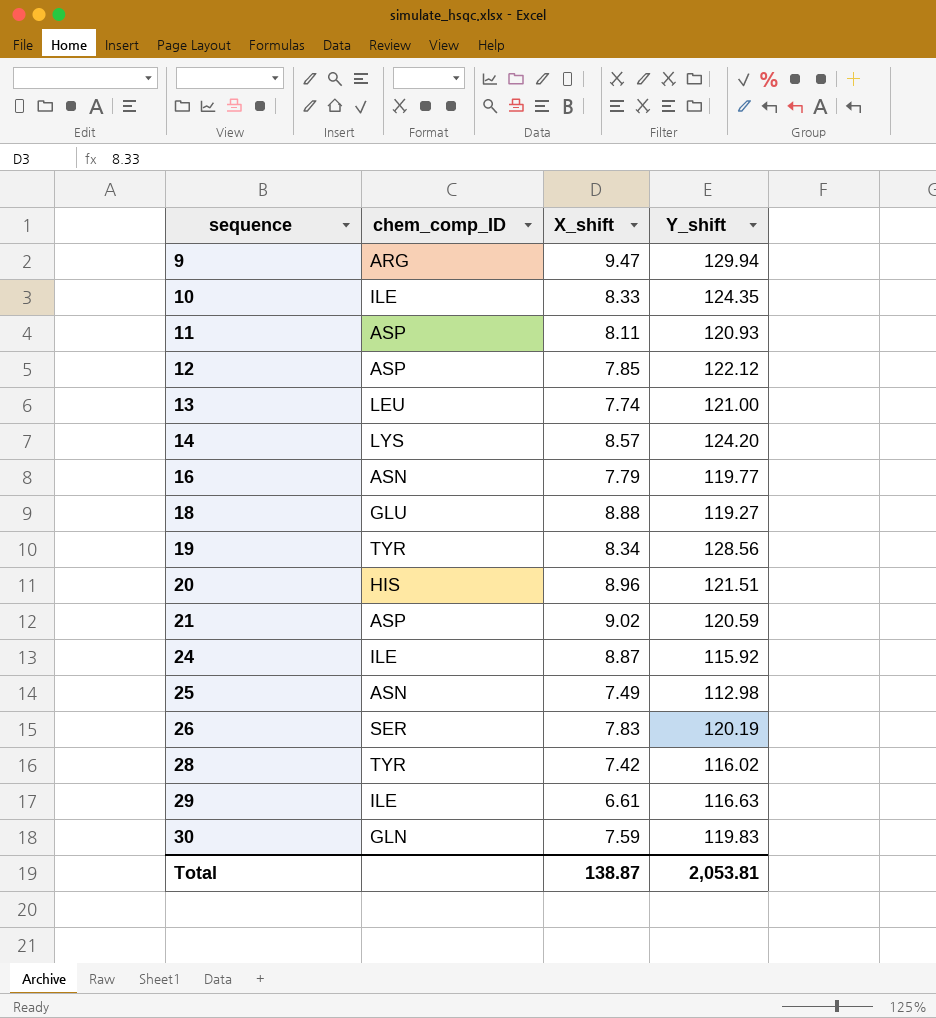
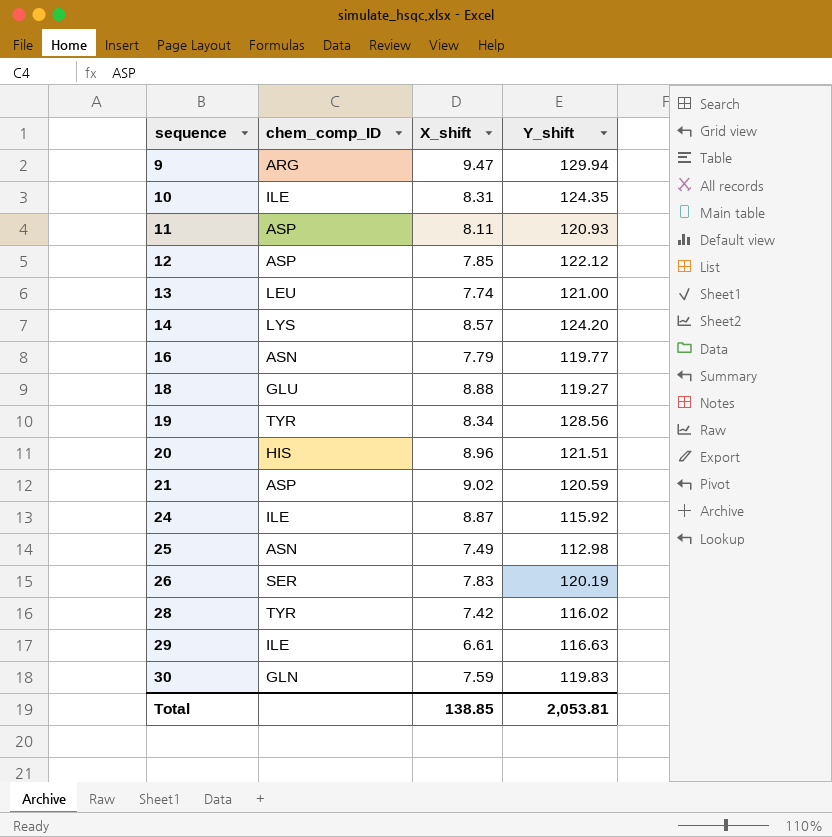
10 | X_shift: 8.33 -> 8.31
Total | X_shift: 138.87 -> 138.85

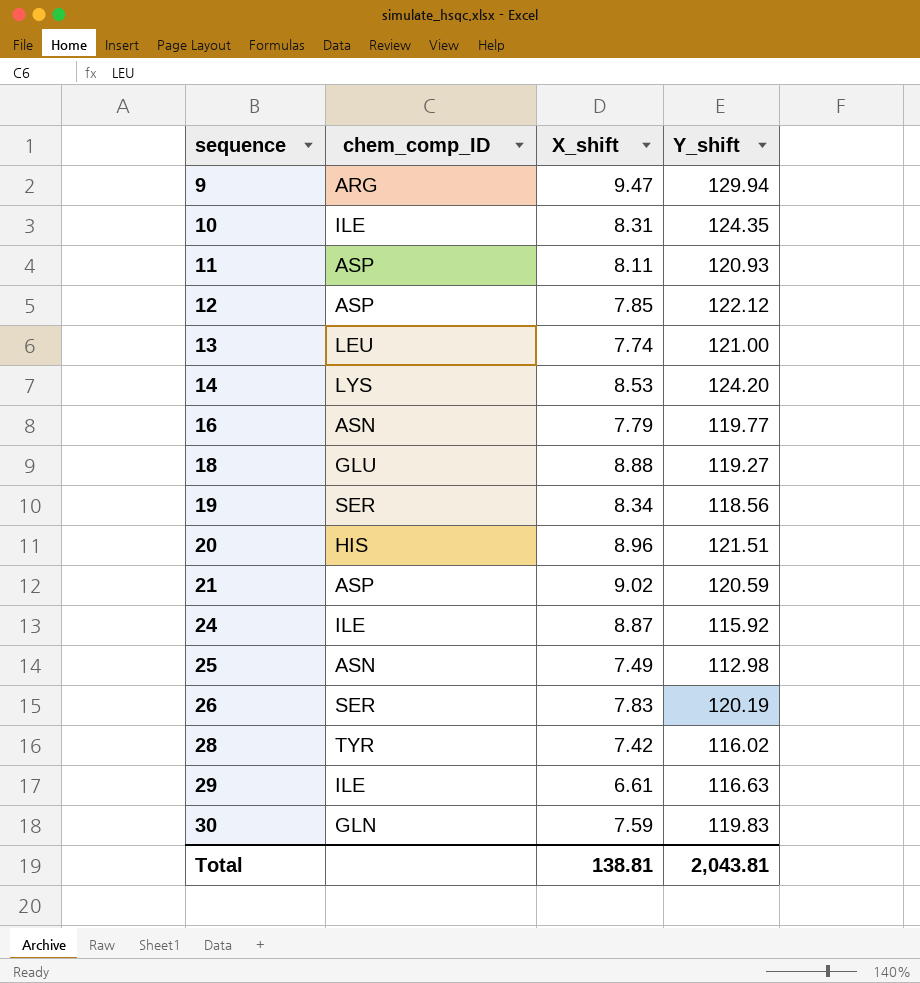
14 | X_shift: 8.57 -> 8.53
19 | chem_comp_ID: TYR -> SER
19 | Y_shift: 128.56 -> 118.56
Total | X_shift: 138.85 -> 138.81
Total | Y_shift: 2,053.81 -> 2,043.81

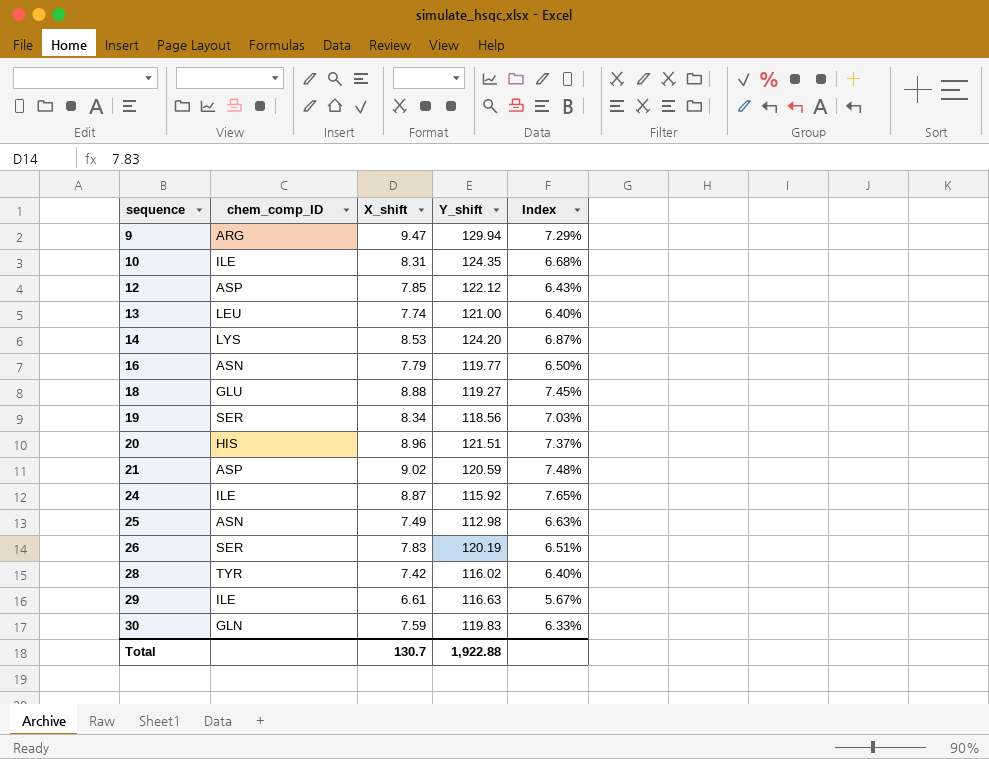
column Index | formula: none -> [X_shift] / [Y_shift]
row 11: ASP | 8.11 | 120.93 -> none
Total | X_shift: 138.81 -> 130.7
Total | Y_shift: 2,043.81 -> 1,922.88

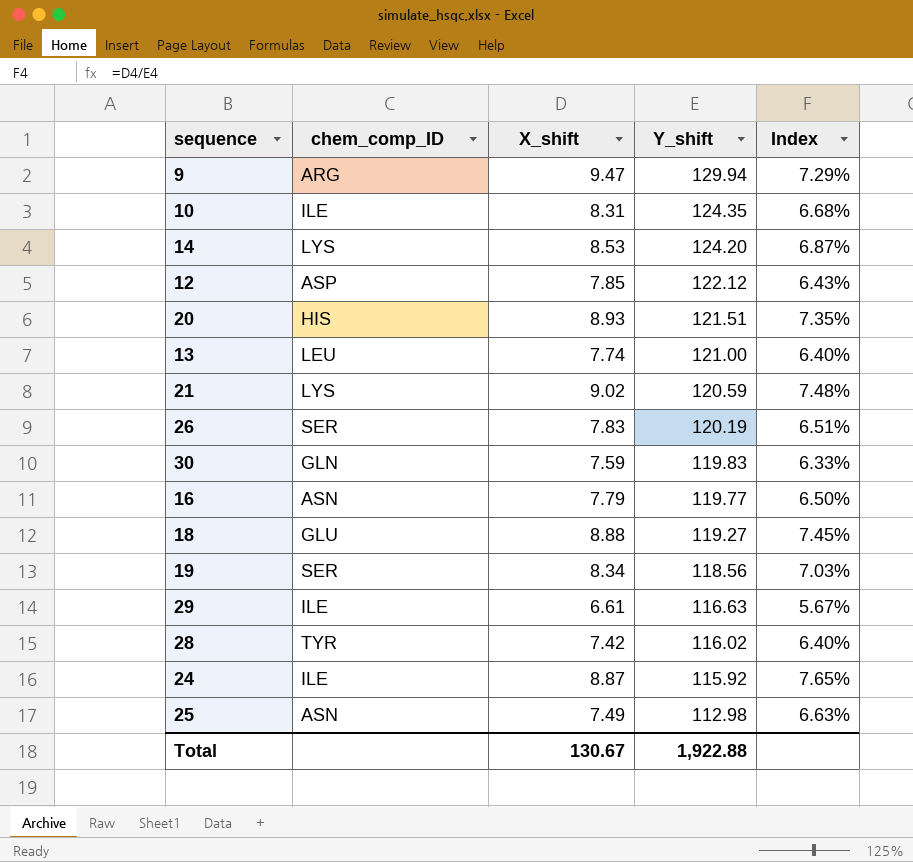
row order: sequence ascending -> Y_shift descending
20 | X_shift: 8.96 -> 8.93
20 | Index: 7.37% -> 7.35%
21 | chem_comp_ID: ASP -> LYS
Total | X_shift: 130.7 -> 130.67

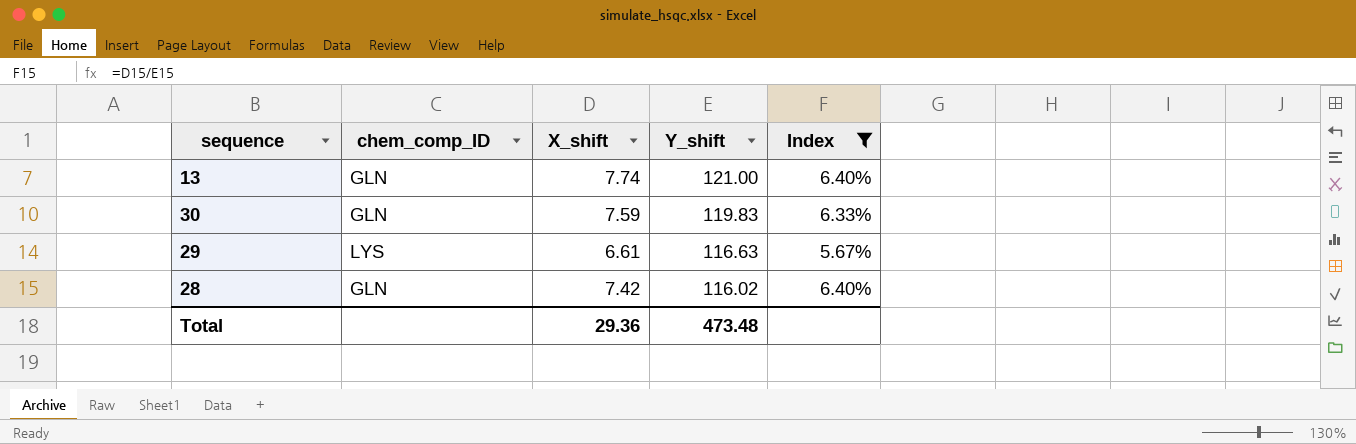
filter: none -> Index <= 6.40%
13 | chem_comp_ID: LEU -> GLN
29 | chem_comp_ID: ILE -> LYS
28 | chem_comp_ID: TYR -> GLN
Total | X_shift: 130.67 -> 29.36
Total | Y_shift: 1,922.88 -> 473.48

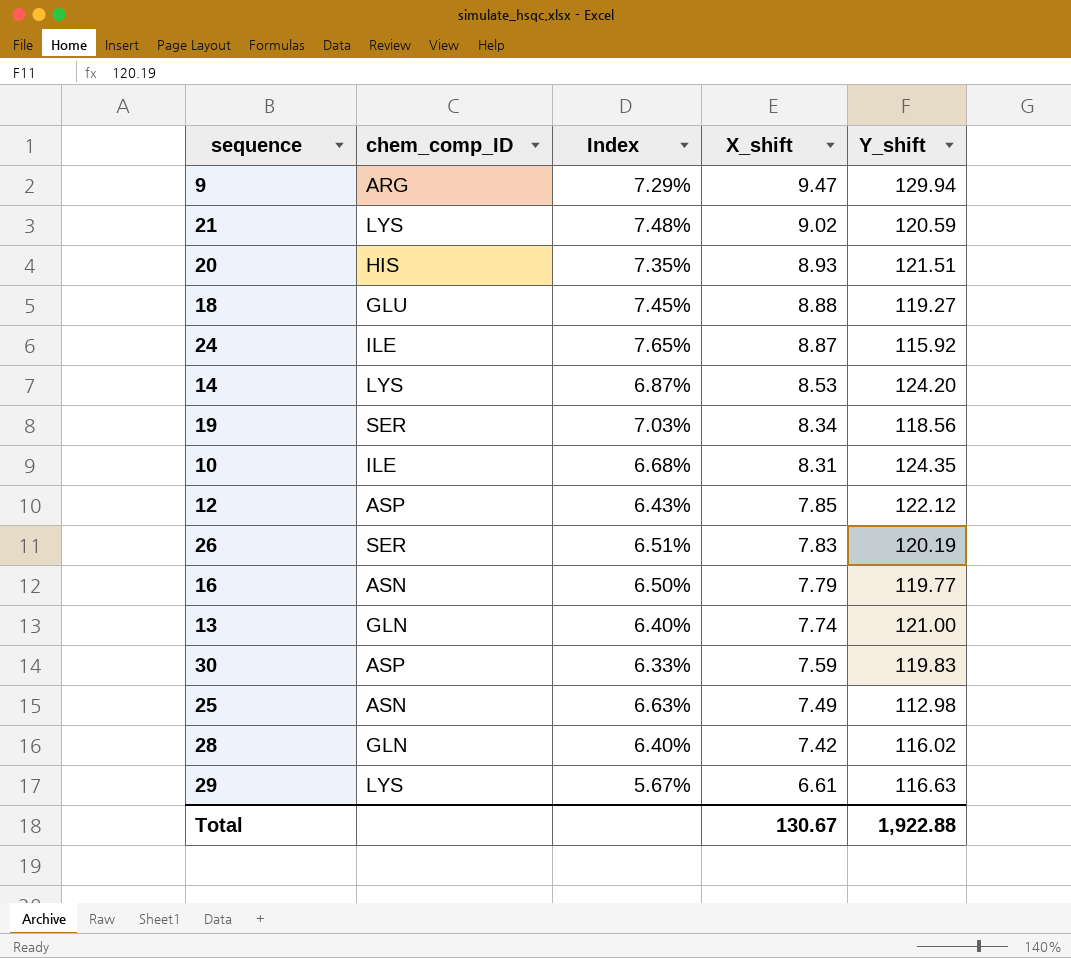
filter: Index <= 6.40% -> none
row order: Y_shift descending -> X_shift descending
column Index | position: 5 -> 3
30 | chem_comp_ID: GLN -> ASP
Total | X_shift: 29.36 -> 130.67
Total | Y_shift: 473.48 -> 1,922.88

